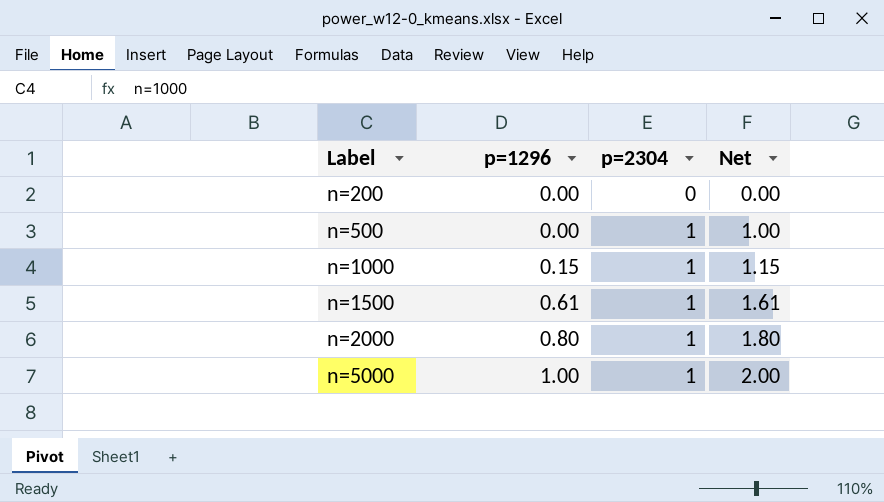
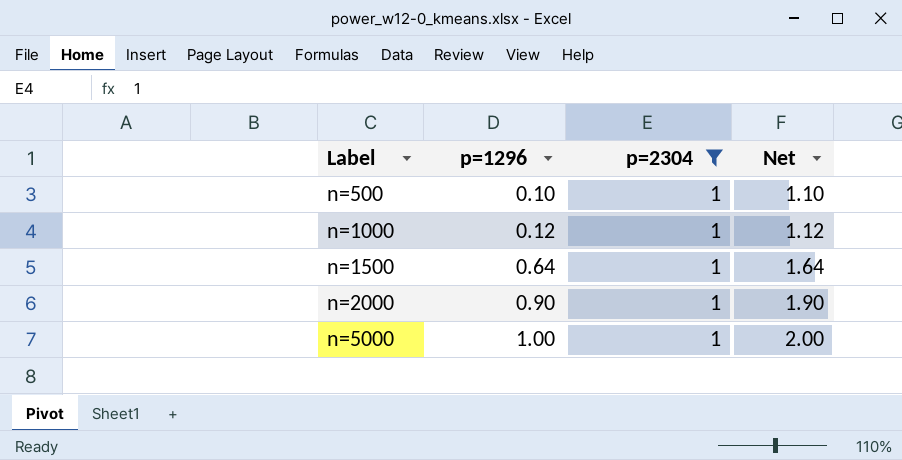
filter: none -> p=2304 = 1
n=500 | p=1296: 0.00 -> 0.10
n=500 | Net: 1.00 -> 1.10
n=1000 | p=1296: 0.15 -> 0.12
n=1000 | Net: 1.15 -> 1.12
n=1500 | p=1296: 0.61 -> 0.64
n=1500 | Net: 1.61 -> 1.64
n=2000 | p=1296: 0.80 -> 0.90
n=2000 | Net: 1.80 -> 1.90

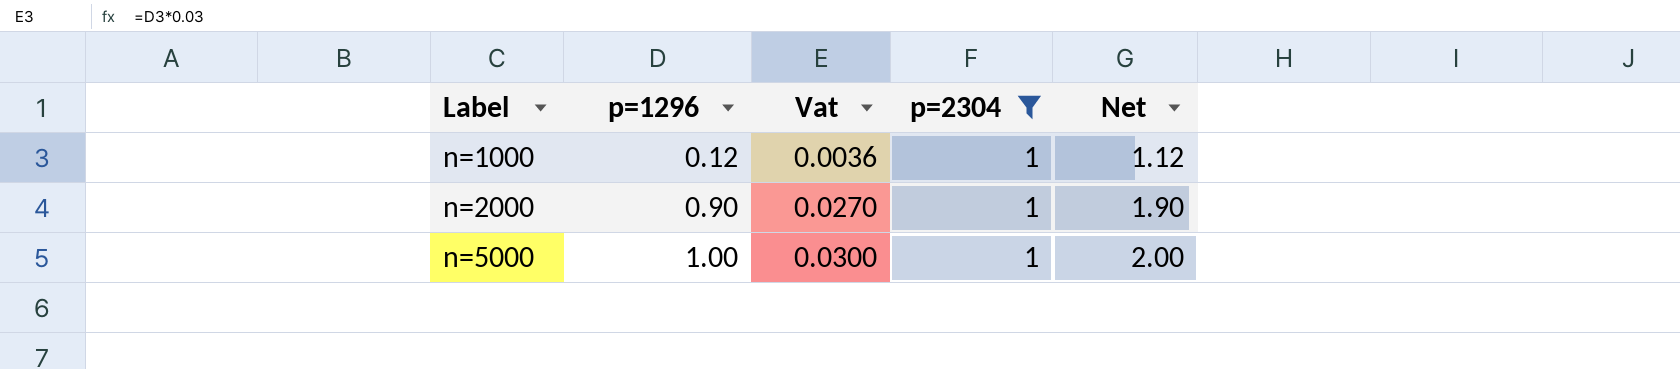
column Vat | formula: none -> [p=1296] * 0.03
row n=500: 0.10 | 1 | 1.10 -> none
row n=1500: 0.64 | 1 | 1.64 -> none

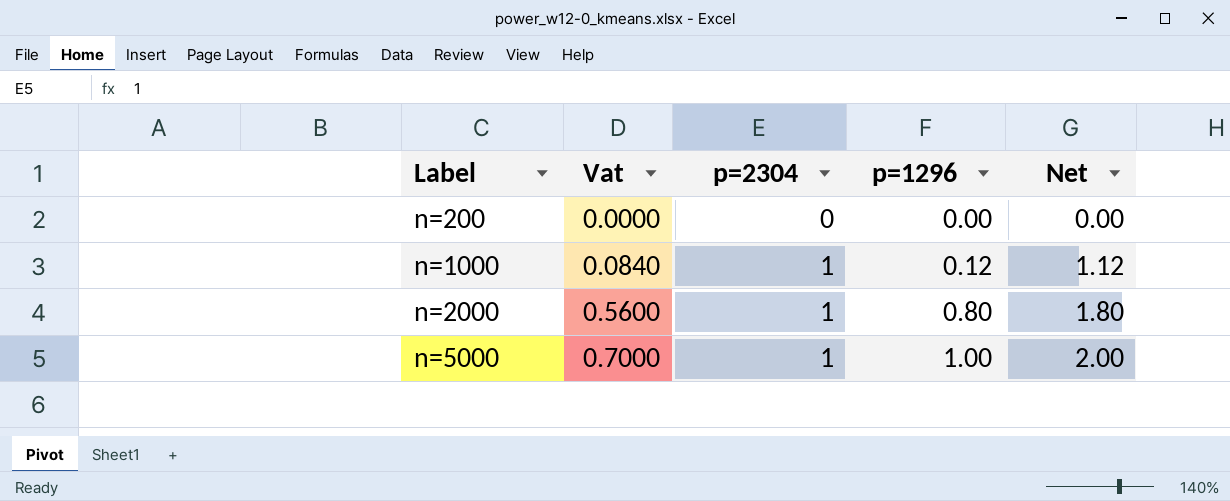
filter: p=2304 = 1 -> none
column Vat | formula: [p=1296] * 0.03 -> [p=1296] * 0.7
column p=1296 | position: 2 -> 4
n=2000 | p=1296: 0.90 -> 0.80
n=2000 | Net: 1.90 -> 1.80

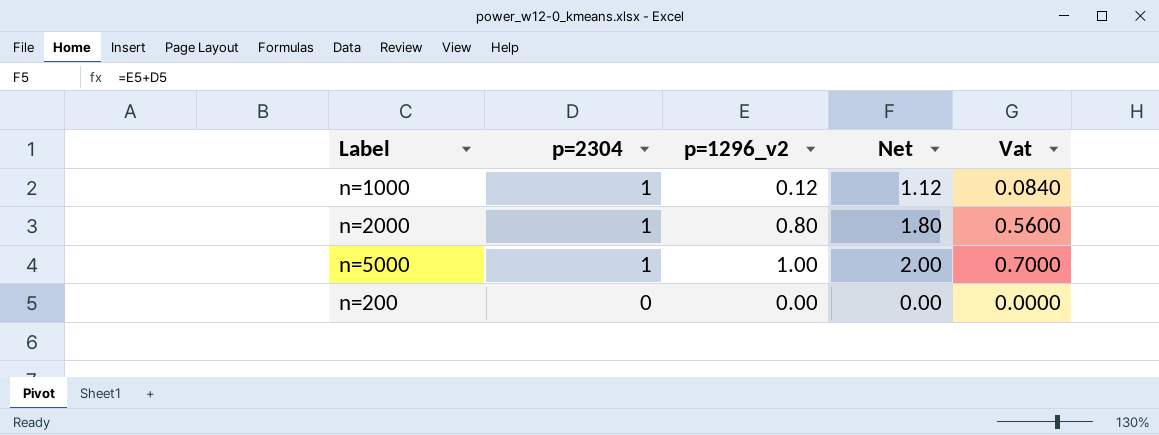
row order: Label ascending -> p=2304 descending
column name: p=1296 -> p=1296_v2
column Vat | position: 2 -> 5

